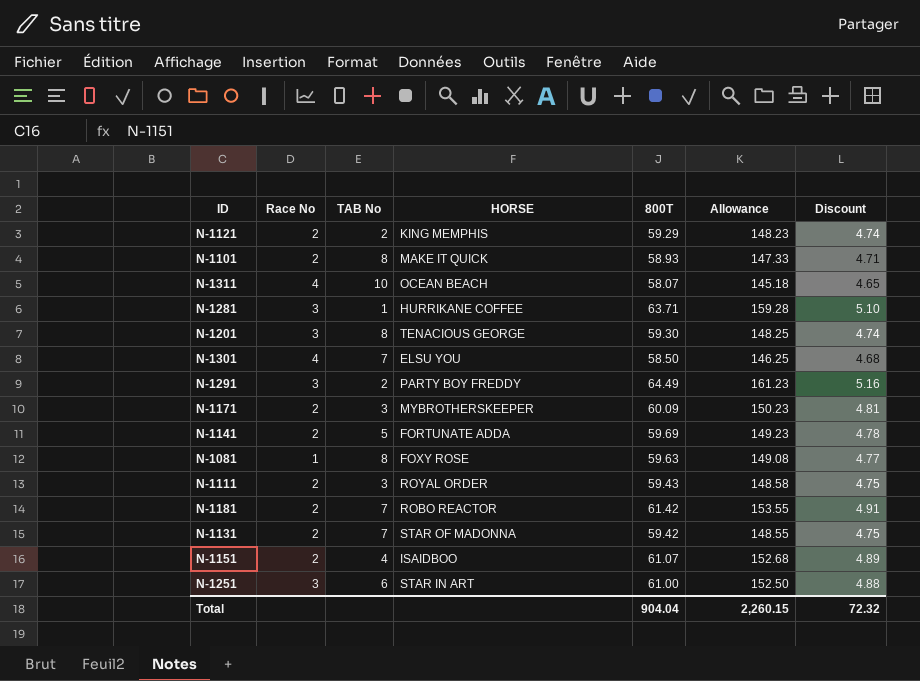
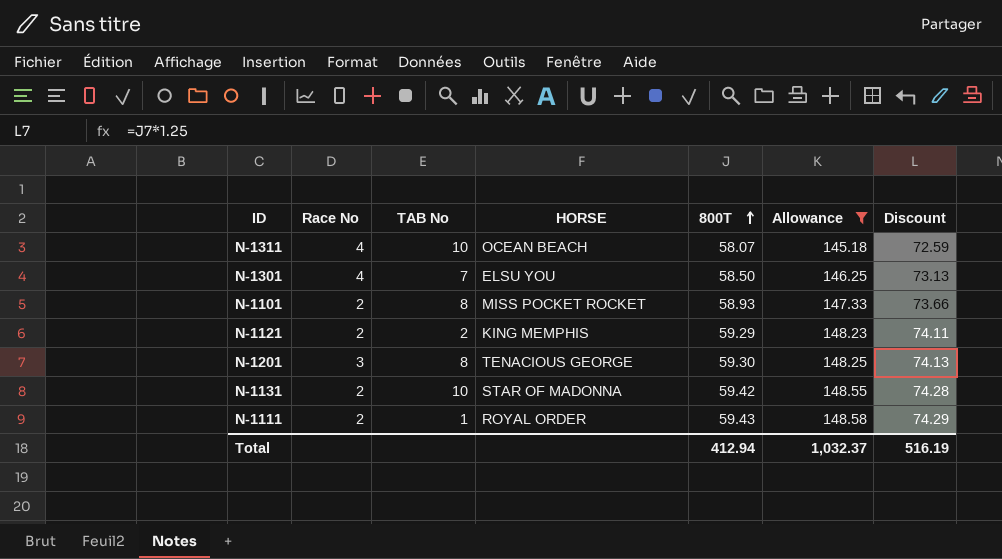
filter: none -> Allowance <= 148.58
row order: none -> 800T ascending
column Discount | formula: [800T] * 0.08 -> [800T] * 1.25
N-1101 | HORSE: MAKE IT QUICK -> MISS POCKET ROCKET
N-1131 | TAB No: 7 -> 10
N-1111 | TAB No: 3 -> 1
Total | 800T: 904.04 -> 412.94
Total | Allowance: 2,260.15 -> 1,032.37
Total | Discount: 72.32 -> 516.19

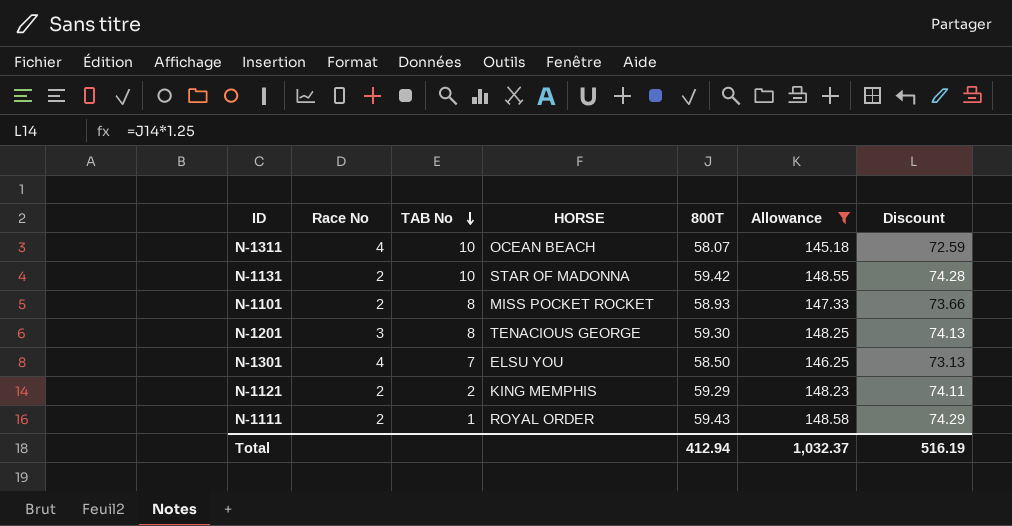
row order: 800T ascending -> TAB No descending

